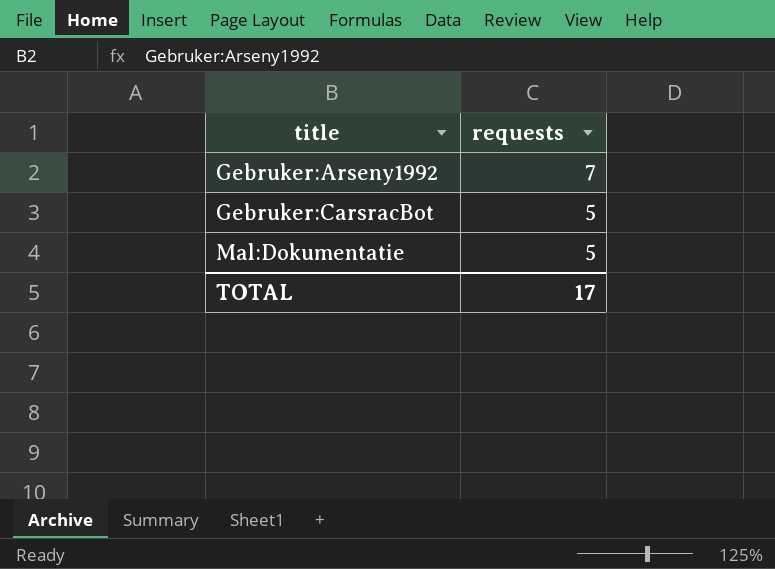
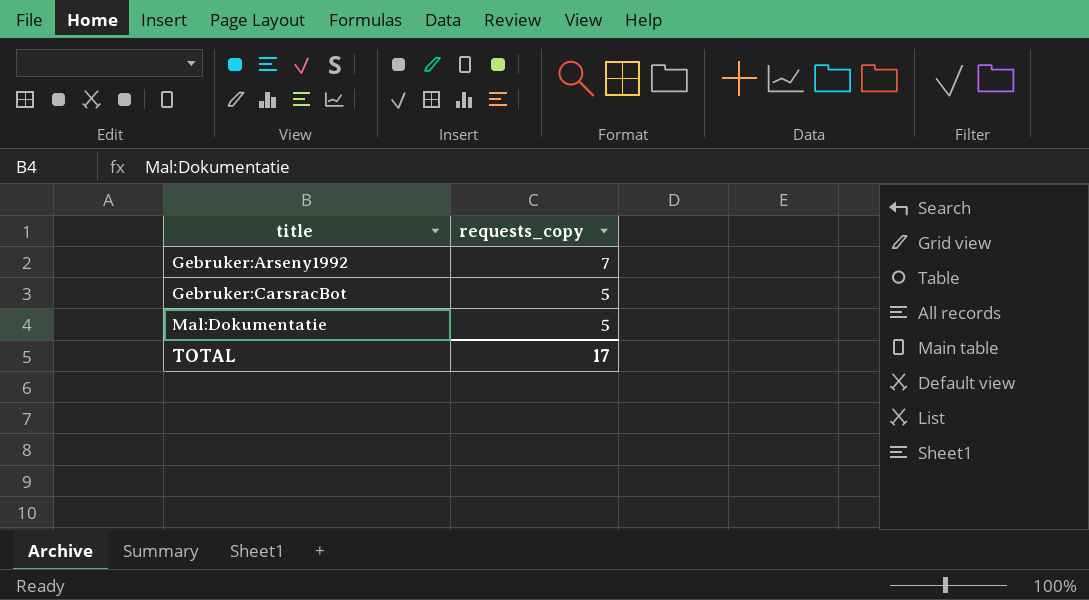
column name: requests -> requests_copy

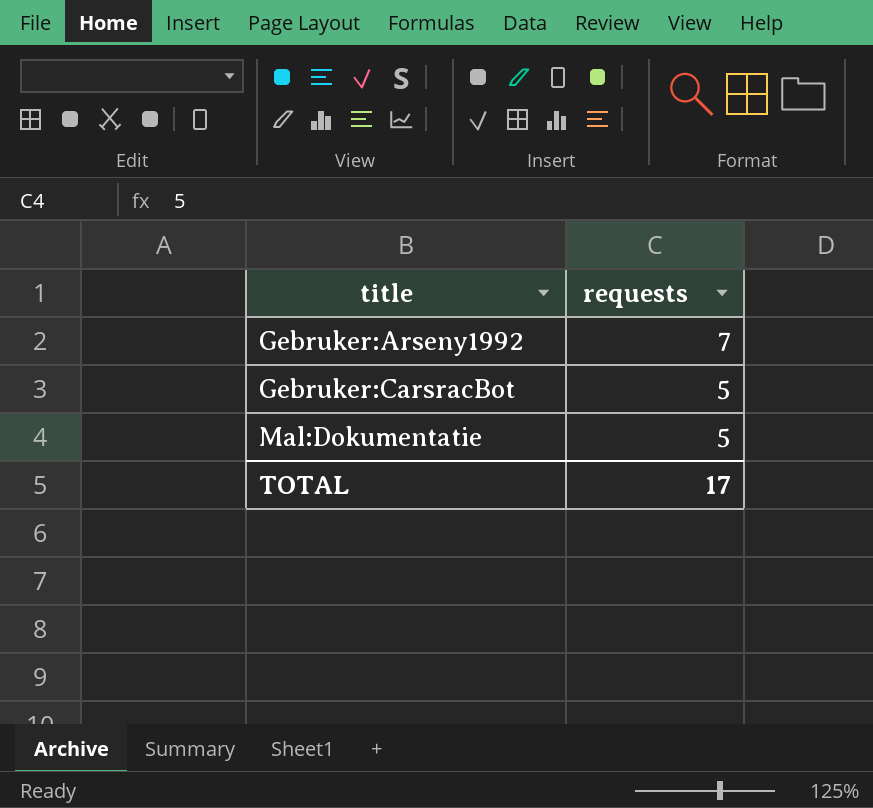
column name: requests_copy -> requests

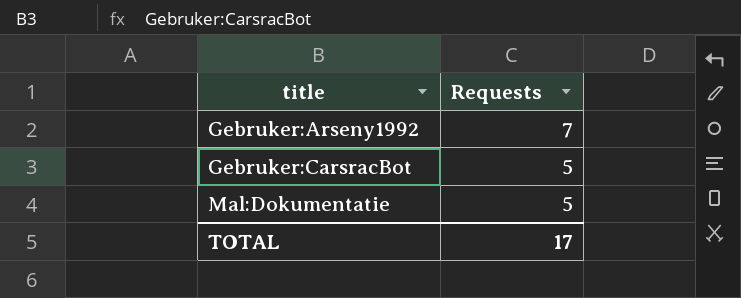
column name: requests -> Requests

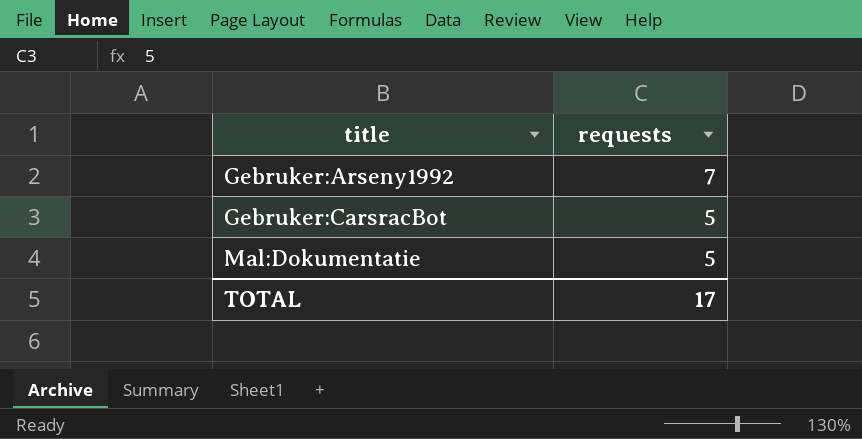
column name: Requests -> requests

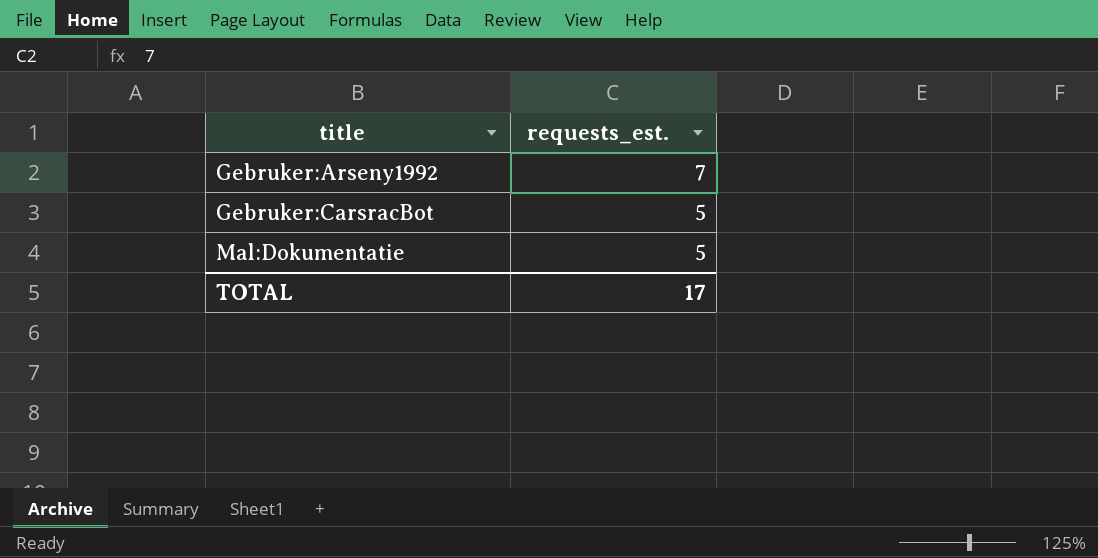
column name: requests -> requests_est.

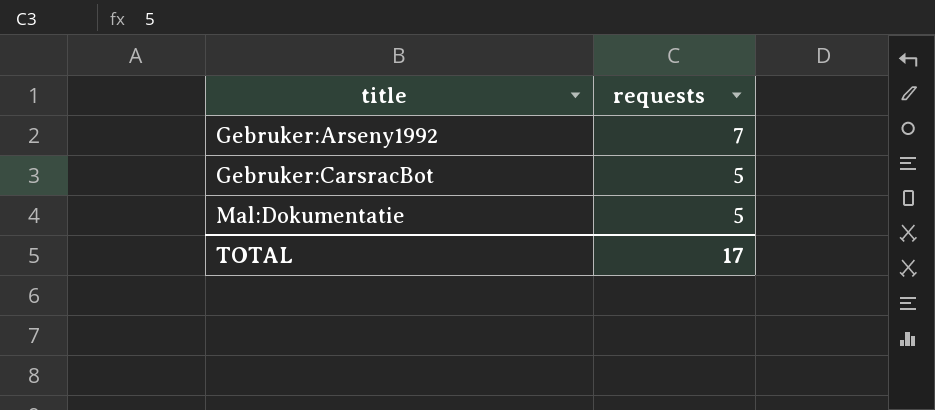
column name: requests_est. -> requests

